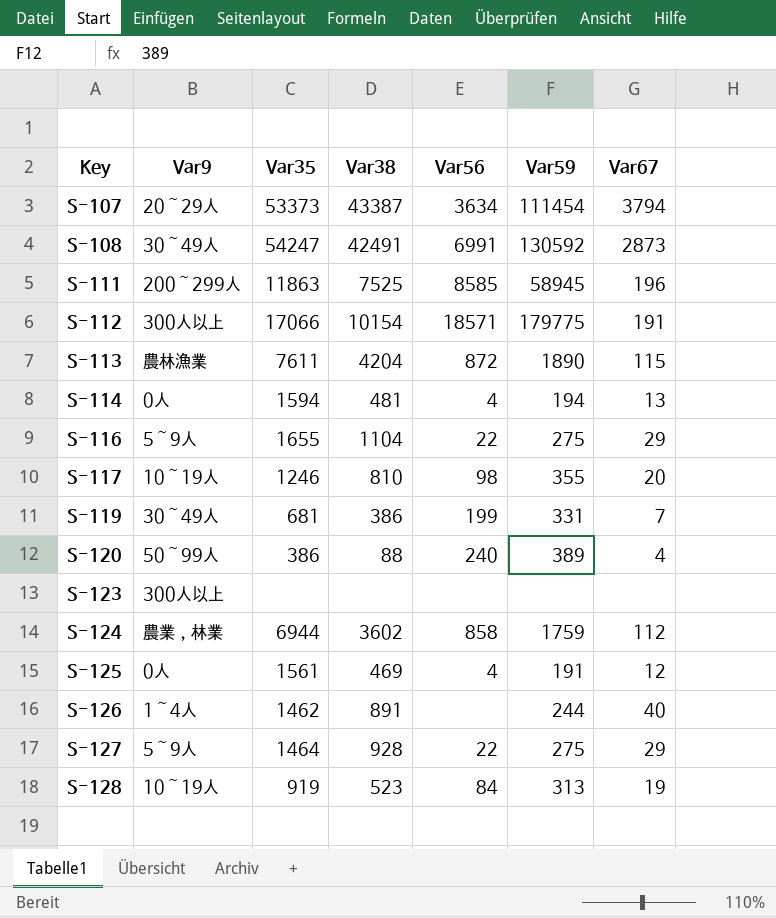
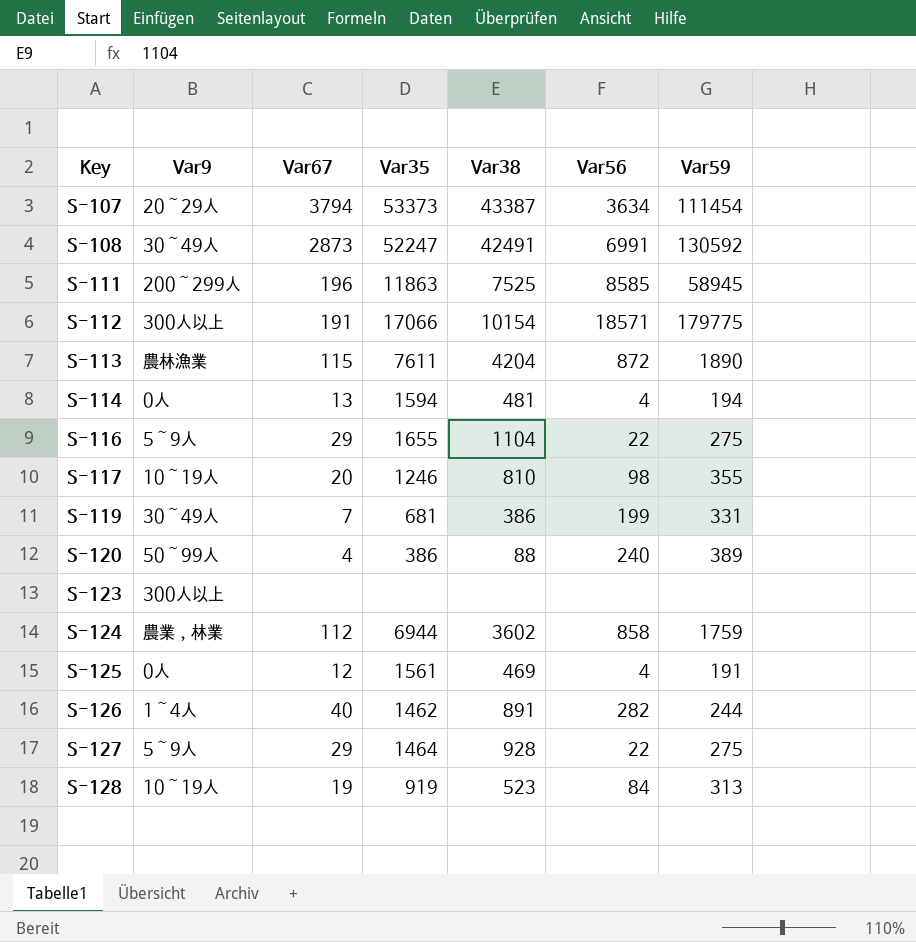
column Var67 | position: 7 -> 3
S-108 | Var35: 54247 -> 52247
S-126 | Var56: none -> 282

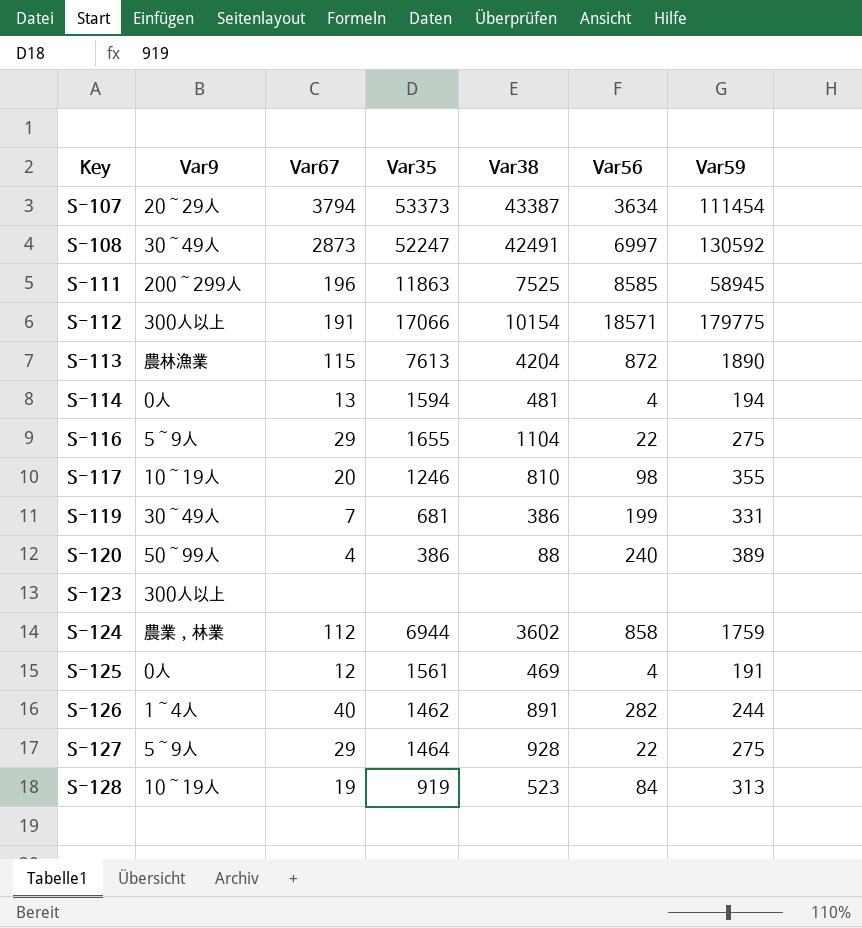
S-108 | Var56: 6991 -> 6997
S-113 | Var35: 7611 -> 7613

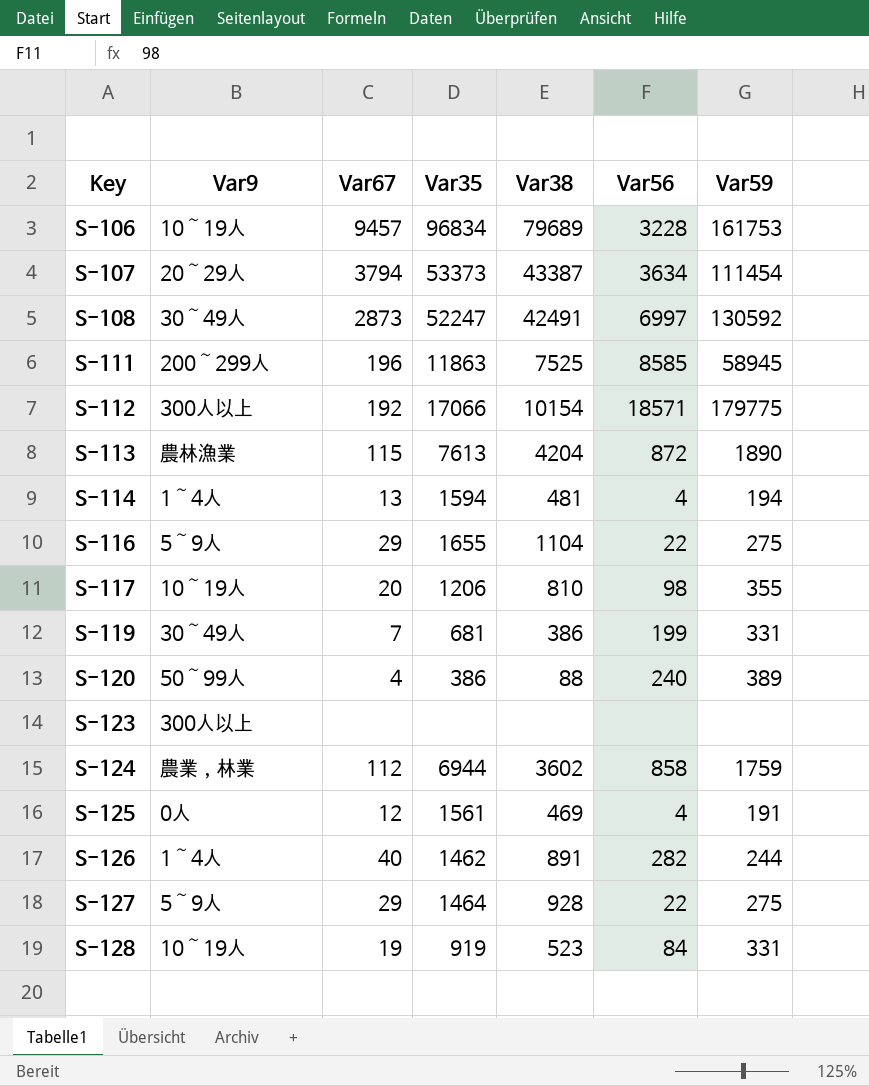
row S-106: none -> 10～19人 | 9457 | 96834 | 79689 | 3228 | 161753
S-112 | Var67: 191 -> 192
S-114 | Var9: 0人 -> 1～4人
S-117 | Var35: 1246 -> 1206
S-128 | Var59: 313 -> 331

